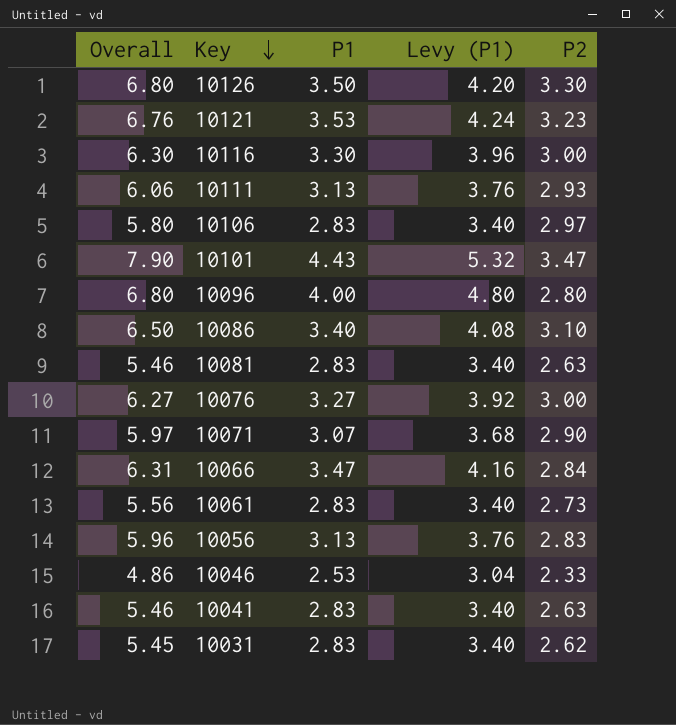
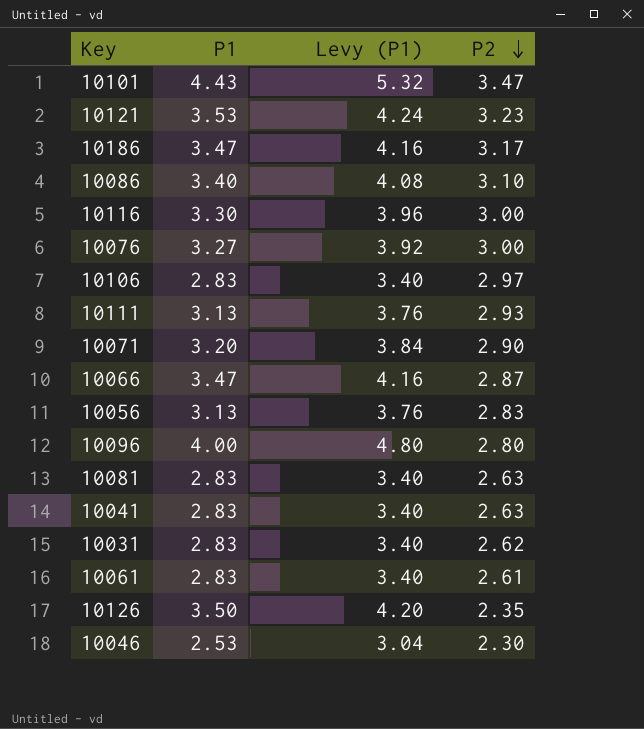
row order: Key descending -> P2 descending
column Overall | formula: [P1] + [P2] -> none
row 10186: none -> 3.47 | 4.16 | 3.17
10071 | P1: 3.07 -> 3.20
10071 | Levy (P1): 3.68 -> 3.84
10066 | P2: 2.84 -> 2.87
10061 | P2: 2.73 -> 2.61
10126 | P2: 3.30 -> 2.35
10046 | P2: 2.33 -> 2.30

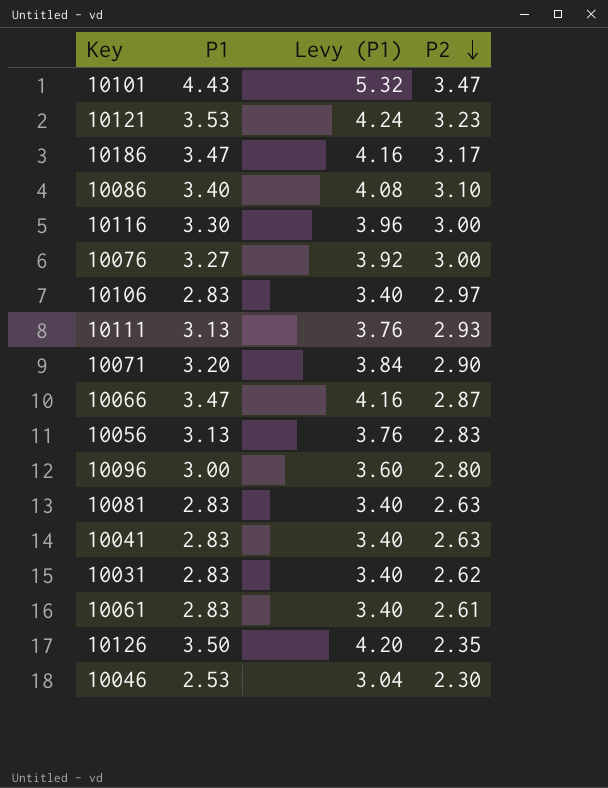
10096 | P1: 4.00 -> 3.00
10096 | Levy (P1): 4.80 -> 3.60

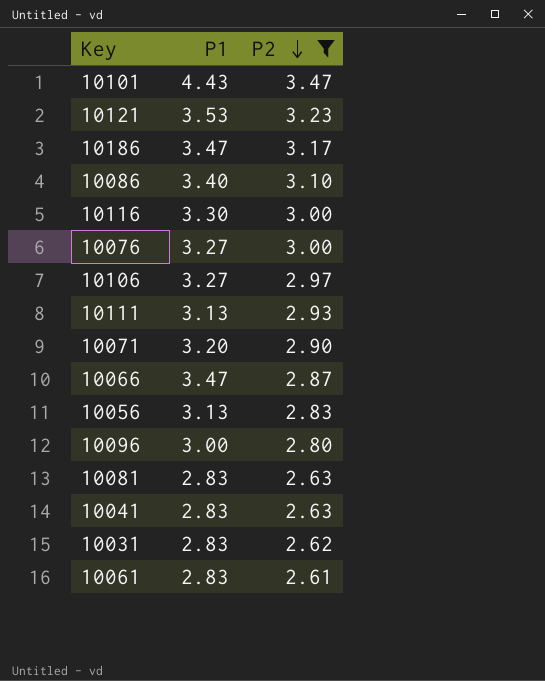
filter: none -> P2 >= 2.61
column Levy (P1) | formula: [P1] * 1.2 -> none
10106 | P1: 2.83 -> 3.27

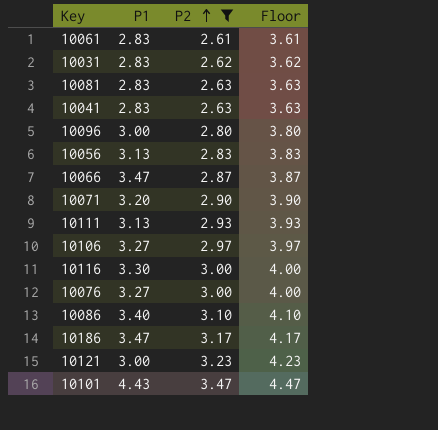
row order: P2 descending -> P2 ascending
column Floor | formula: none -> [P2] + 1
10121 | P1: 3.53 -> 3.00

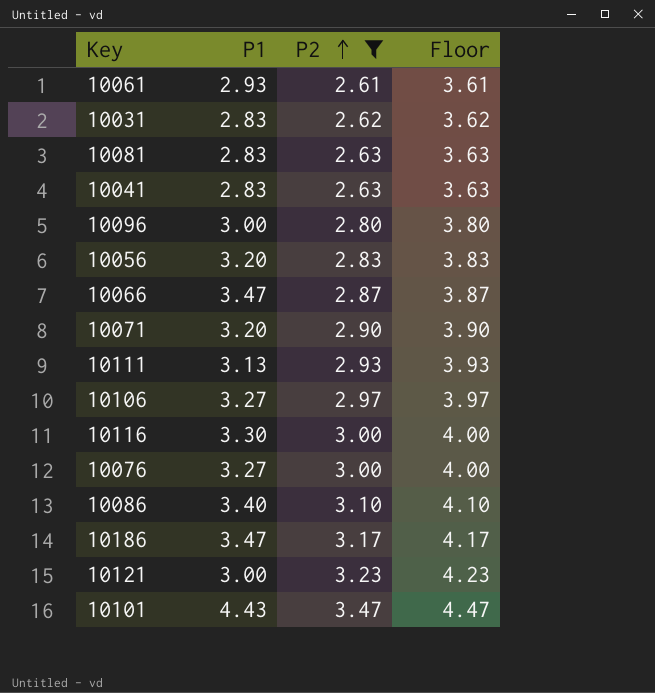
10061 | P1: 2.83 -> 2.93
10056 | P1: 3.13 -> 3.20

